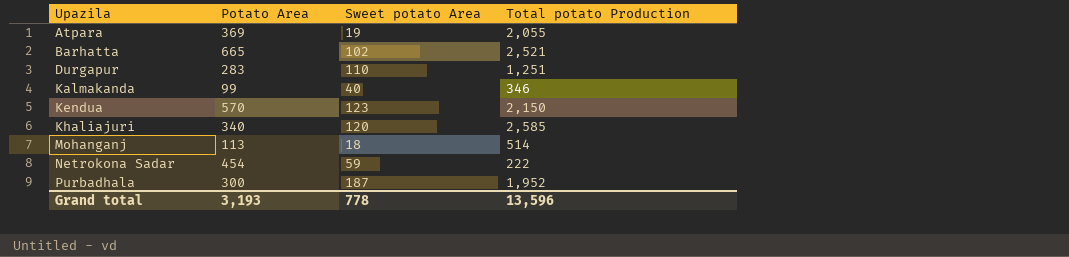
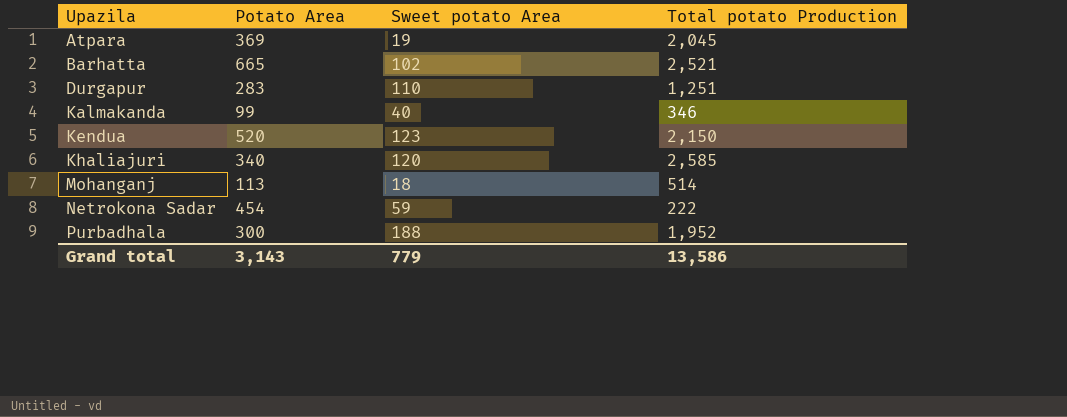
Atpara | Total potato Production: 2,055 -> 2,045
Kendua | Potato Area: 570 -> 520
Purbadhala | Sweet potato Area: 187 -> 188
Grand total | Potato Area: 3,193 -> 3,143
Grand total | Sweet potato Area: 778 -> 779
Grand total | Total potato Production: 13,596 -> 13,586

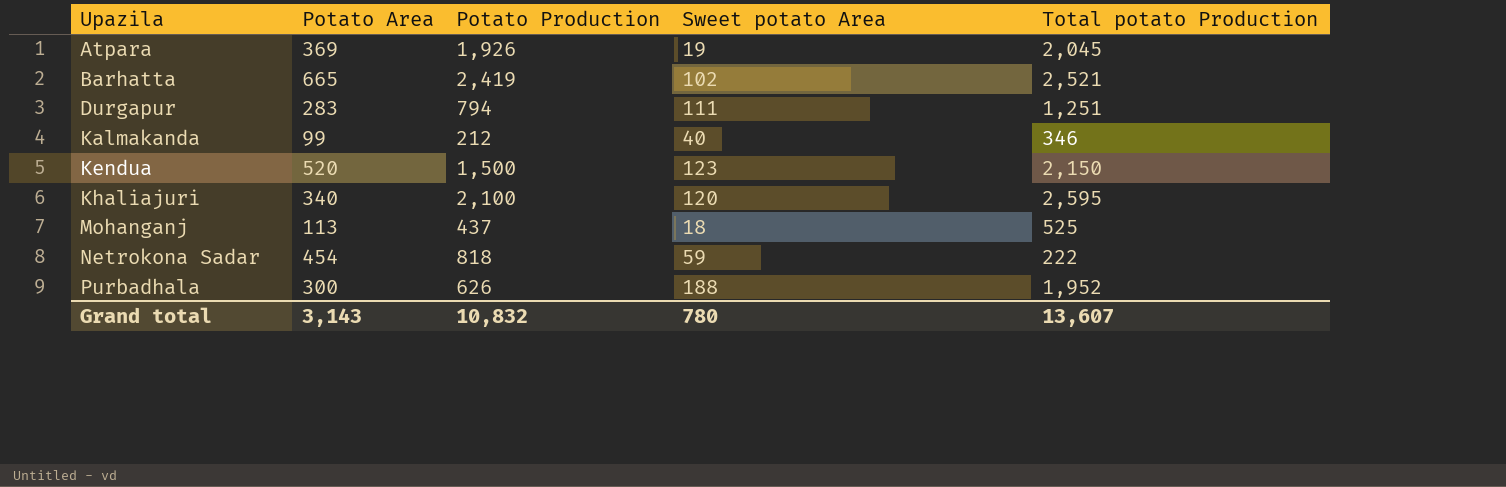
column Potato Production | position: none -> 3
Durgapur | Sweet potato Area: 110 -> 111
Khaliajuri | Total potato Production: 2,585 -> 2,595
Mohanganj | Total potato Production: 514 -> 525
Grand total | Sweet potato Area: 779 -> 780
Grand total | Total potato Production: 13,586 -> 13,607

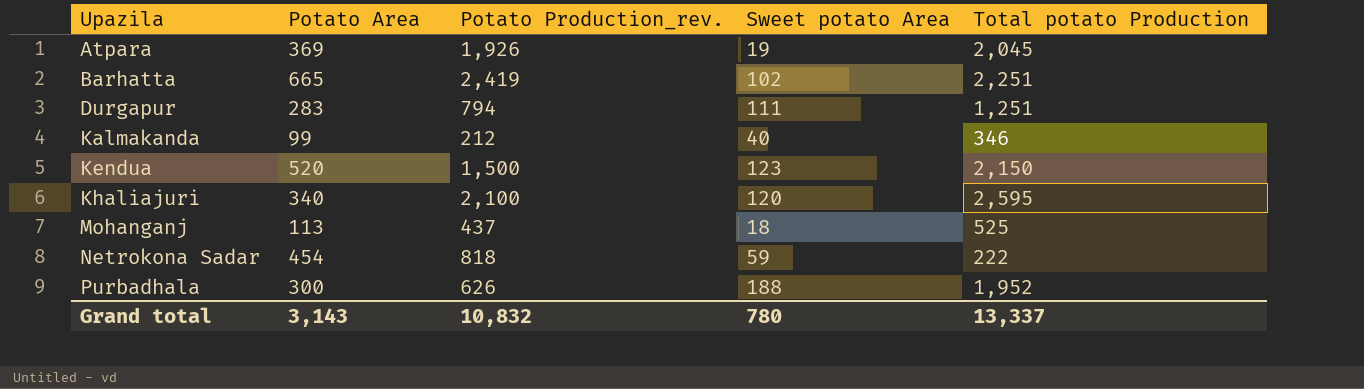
column name: Potato Production -> Potato Production_rev.
Barhatta | Total potato Production: 2,521 -> 2,251
Grand total | Total potato Production: 13,607 -> 13,337

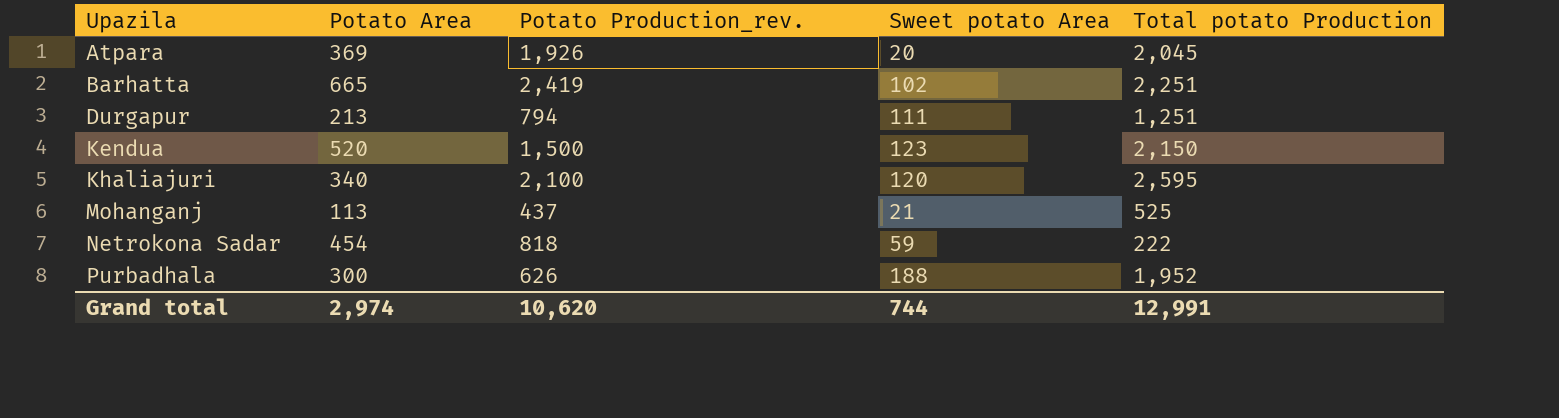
row Kalmakanda: 99 | 212 | 40 | 346 -> none
Atpara | Sweet potato Area: 19 -> 20
Durgapur | Potato Area: 283 -> 213
Mohanganj | Sweet potato Area: 18 -> 21
Grand total | Potato Area: 3,143 -> 2,974
Grand total | Potato Production_rev.: 10,832 -> 10,620
Grand total | Sweet potato Area: 780 -> 744
Grand total | Total potato Production: 13,337 -> 12,991

